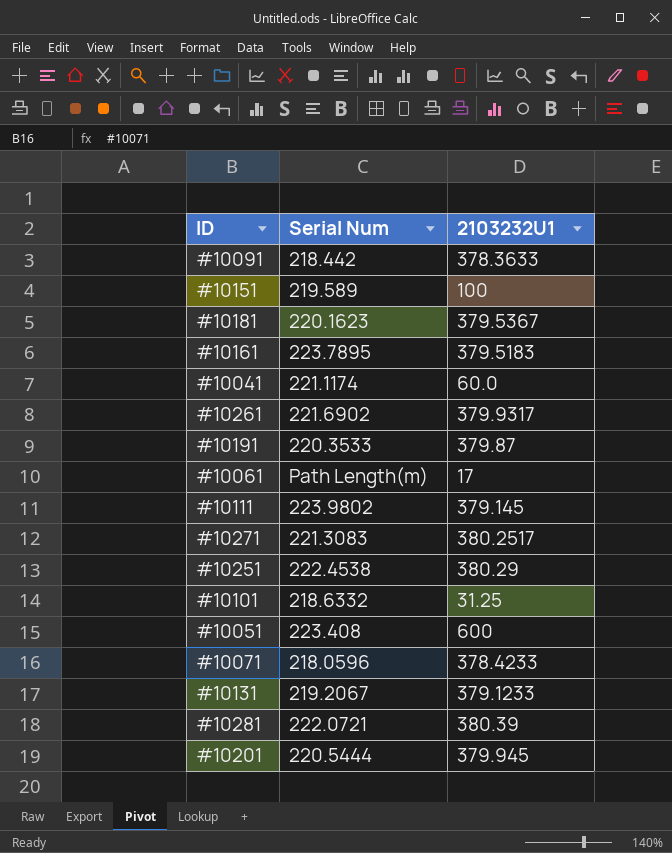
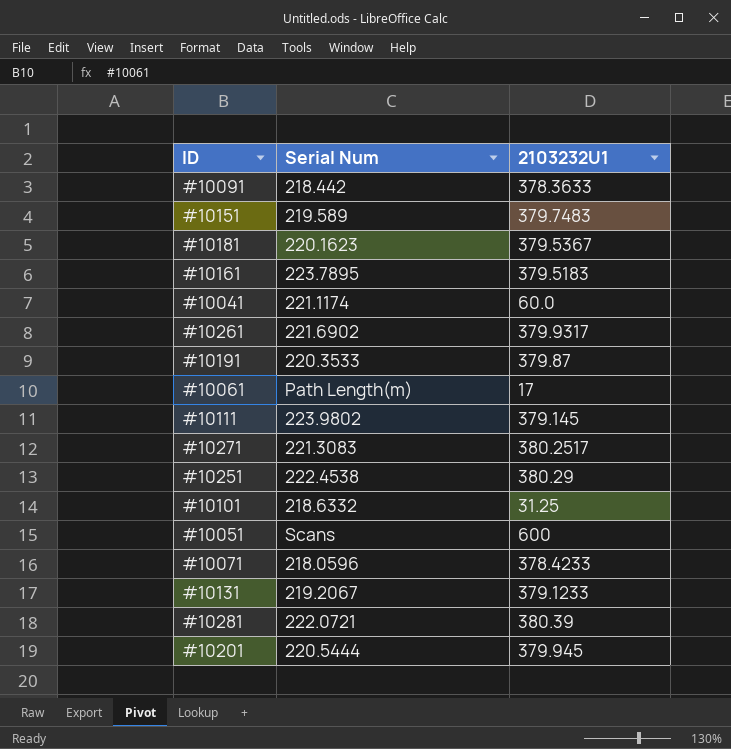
#10151 | 2103232U1: 100 -> 379.7483
#10051 | Serial Num: 223.408 -> Scans

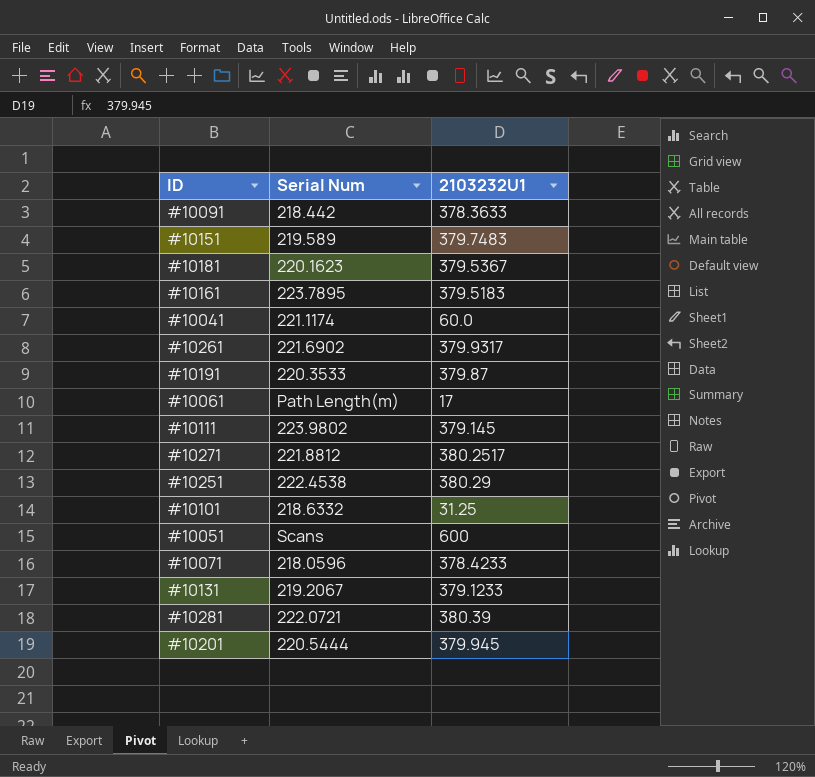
#10271 | Serial Num: 221.3083 -> 221.8812

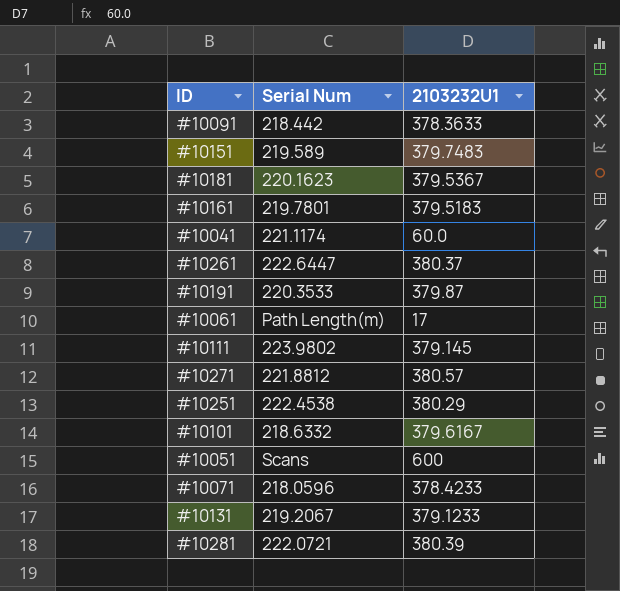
row #10201: 220.5444 | 379.945 -> none
#10161 | Serial Num: 223.7895 -> 219.7801
#10261 | Serial Num: 221.6902 -> 222.6447
#10261 | 2103232U1: 379.9317 -> 380.37
#10271 | 2103232U1: 380.2517 -> 380.57
#10101 | 2103232U1: 31.25 -> 379.6167

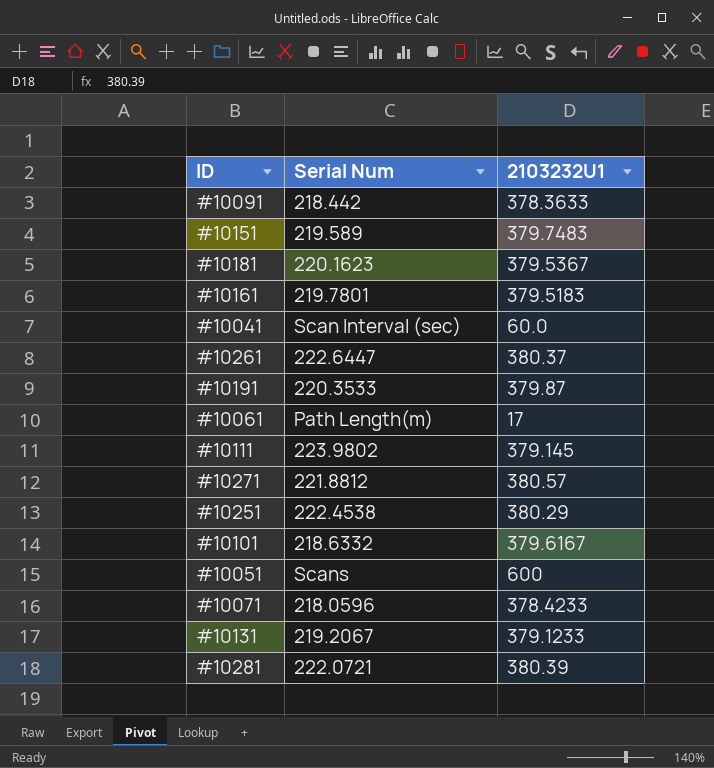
#10041 | Serial Num: 221.1174 -> Scan Interval (sec)

